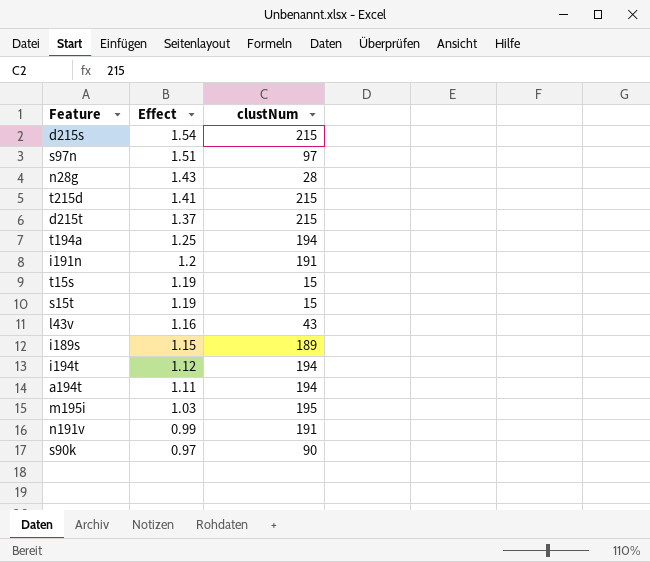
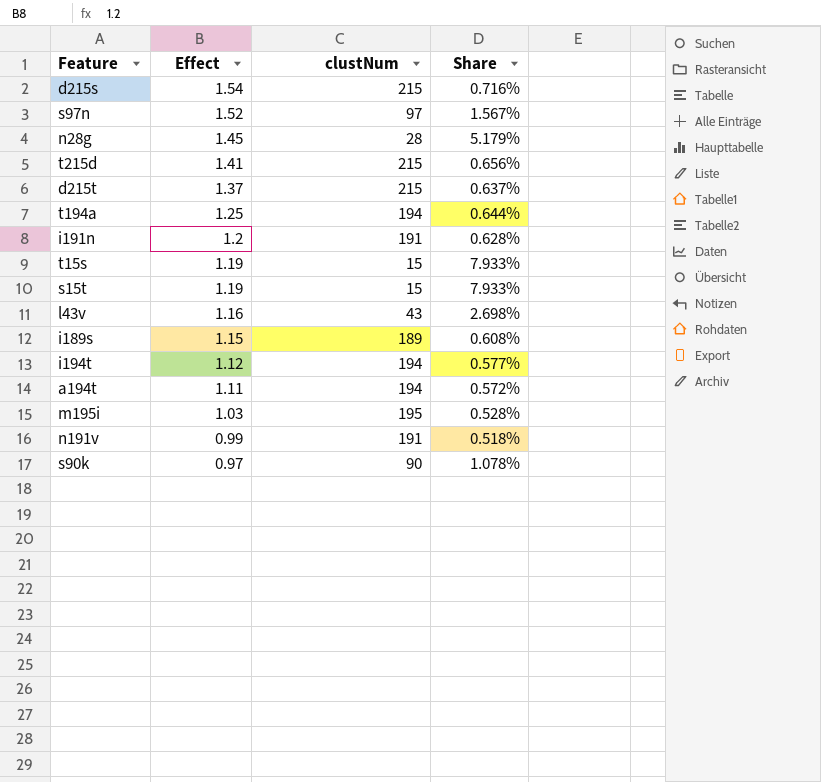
column Share | formula: none -> [Effect] / [clustNum]
s97n | Effect: 1.51 -> 1.52
n28g | Effect: 1.43 -> 1.45

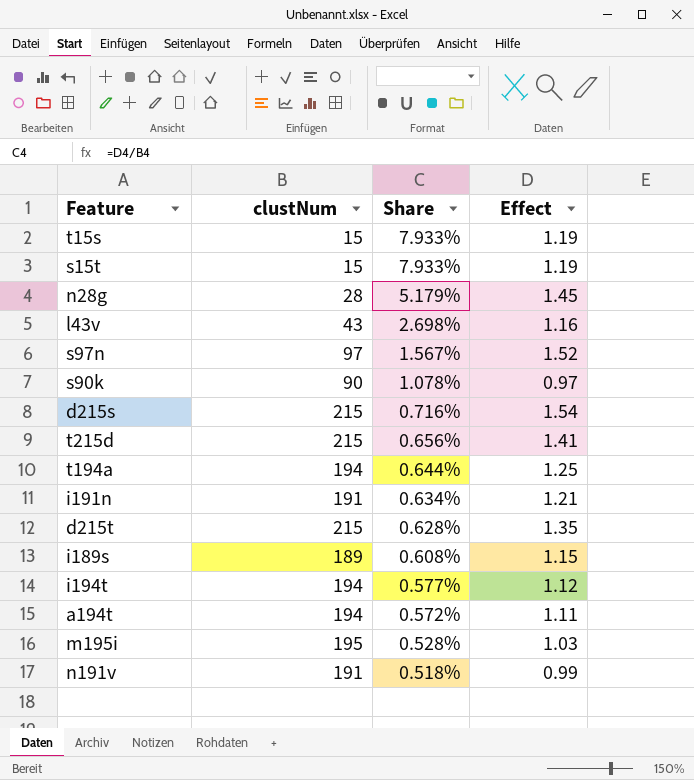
row order: Effect descending -> Share descending
column Effect | position: 2 -> 4
i191n | Share: 0.628% -> 0.634%
i191n | Effect: 1.2 -> 1.21
d215t | Share: 0.637% -> 0.628%
d215t | Effect: 1.37 -> 1.35

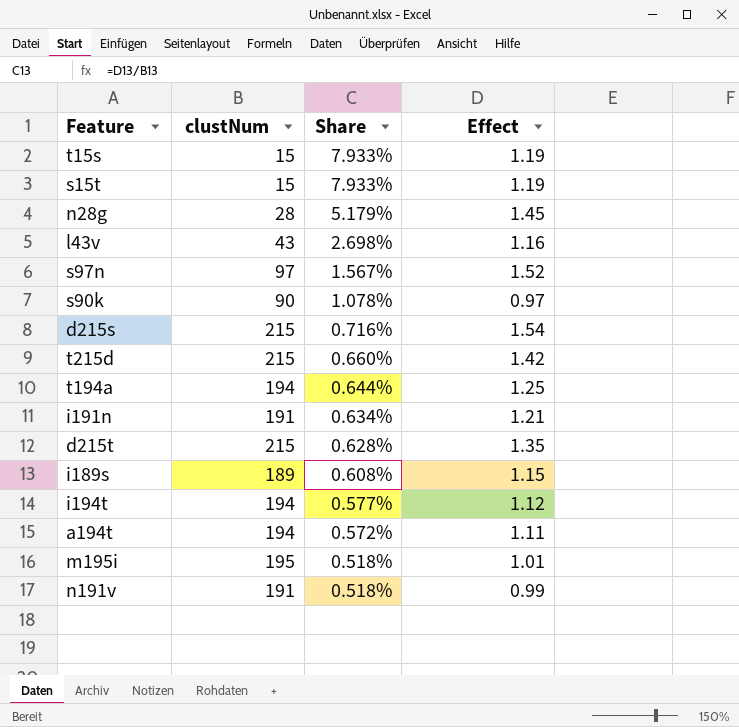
t215d | Share: 0.656% -> 0.660%
t215d | Effect: 1.41 -> 1.42
m195i | Share: 0.528% -> 0.518%
m195i | Effect: 1.03 -> 1.01

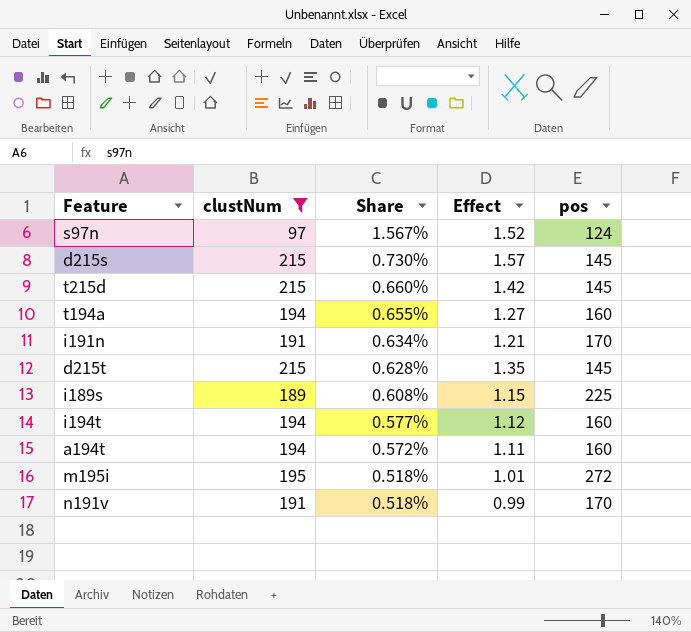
filter: none -> clustNum >= 97
column pos | position: none -> 5
d215s | Share: 0.716% -> 0.730%
d215s | Effect: 1.54 -> 1.57
t194a | Share: 0.644% -> 0.655%
t194a | Effect: 1.25 -> 1.27

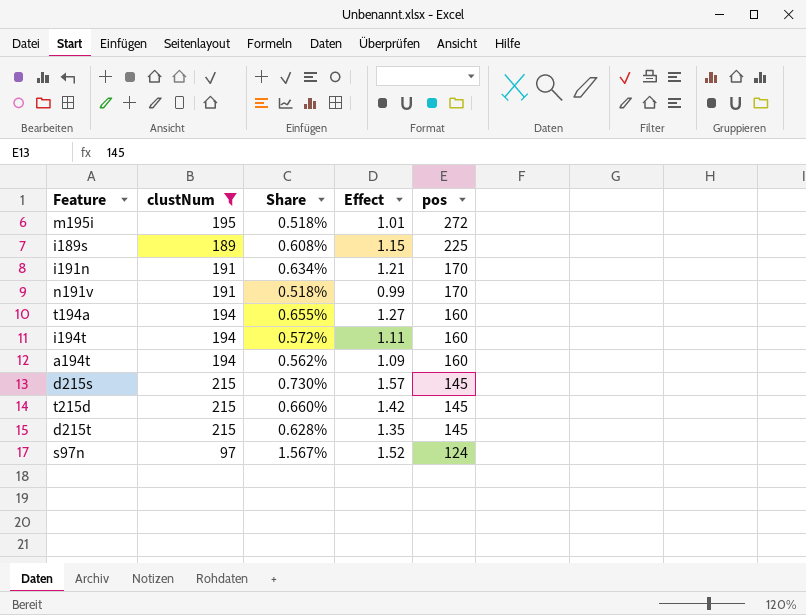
row order: Share descending -> pos descending
i194t | Share: 0.577% -> 0.572%
i194t | Effect: 1.12 -> 1.11
a194t | Share: 0.572% -> 0.562%
a194t | Effect: 1.11 -> 1.09

